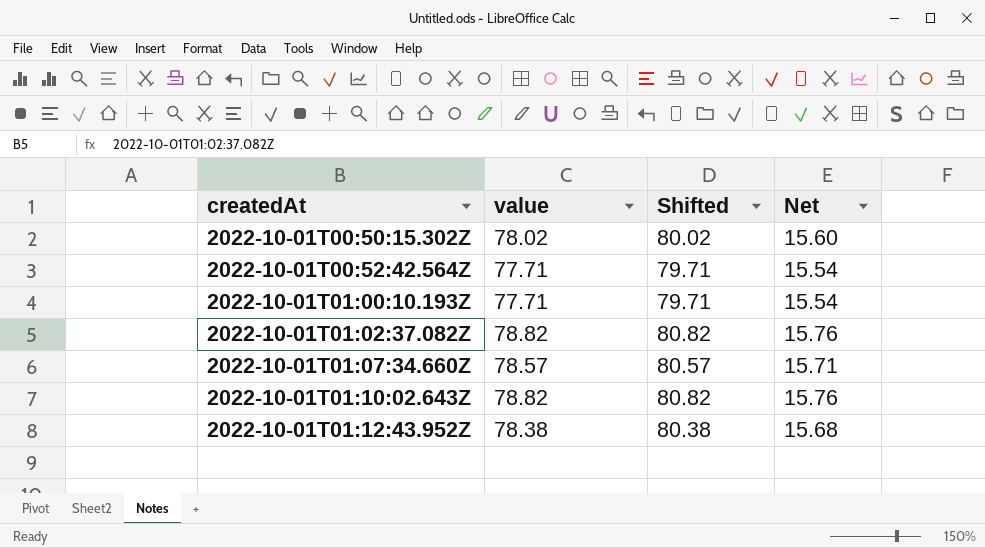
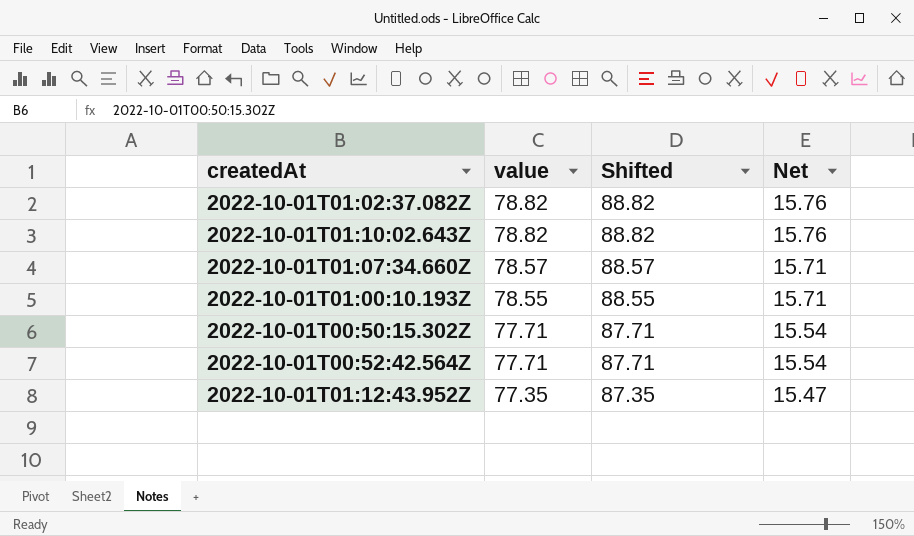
row order: createdAt ascending -> value descending
column Shifted | formula: [value] + 2 -> [value] + 10
2022-10-01T01:00:10.193Z | value: 77.71 -> 78.55
2022-10-01T01:00:10.193Z | Net: 15.54 -> 15.71
2022-10-01T00:50:15.302Z | value: 78.02 -> 77.71
2022-10-01T00:50:15.302Z | Net: 15.60 -> 15.54
2022-10-01T01:12:43.952Z | value: 78.38 -> 77.35
2022-10-01T01:12:43.952Z | Net: 15.68 -> 15.47

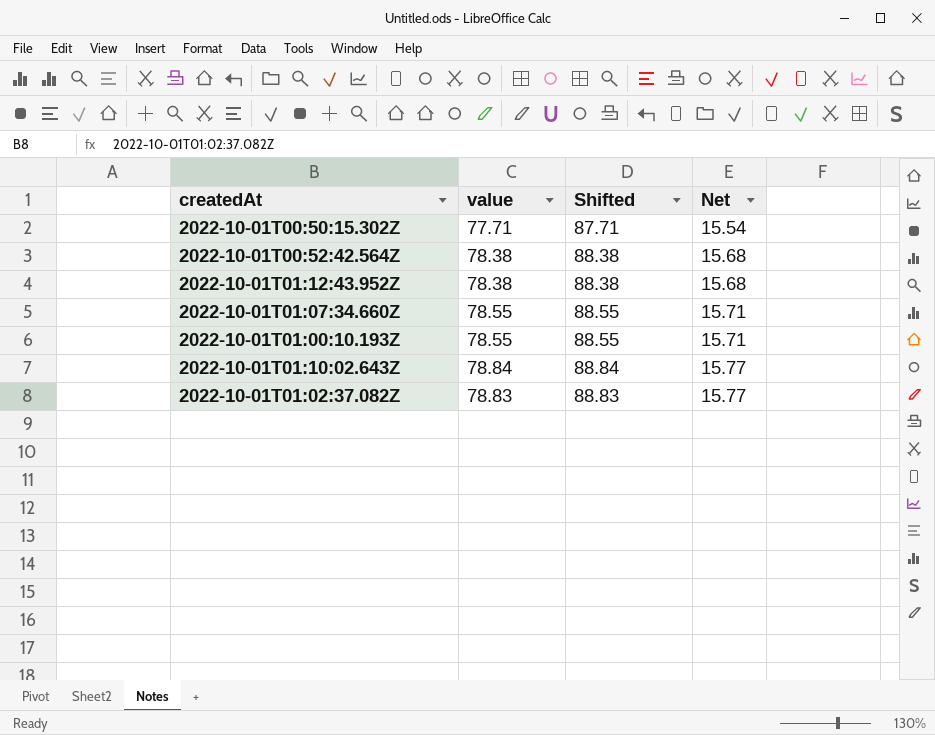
row order: value descending -> Net ascending
2022-10-01T00:52:42.564Z | value: 77.71 -> 78.38
2022-10-01T00:52:42.564Z | Shifted: 87.71 -> 88.38
2022-10-01T00:52:42.564Z | Net: 15.54 -> 15.68
2022-10-01T01:12:43.952Z | value: 77.35 -> 78.38
2022-10-01T01:12:43.952Z | Shifted: 87.35 -> 88.38
2022-10-01T01:12:43.952Z | Net: 15.47 -> 15.68
2022-10-01T01:07:34.660Z | value: 78.57 -> 78.55
2022-10-01T01:07:34.660Z | Shifted: 88.57 -> 88.55
2022-10-01T01:10:02.643Z | value: 78.82 -> 78.84
2022-10-01T01:10:02.643Z | Shifted: 88.82 -> 88.84
2022-10-01T01:10:02.643Z | Net: 15.76 -> 15.77
2022-10-01T01:02:37.082Z | value: 78.82 -> 78.83
2022-10-01T01:02:37.082Z | Shifted: 88.82 -> 88.83
2022-10-01T01:02:37.082Z | Net: 15.76 -> 15.77

